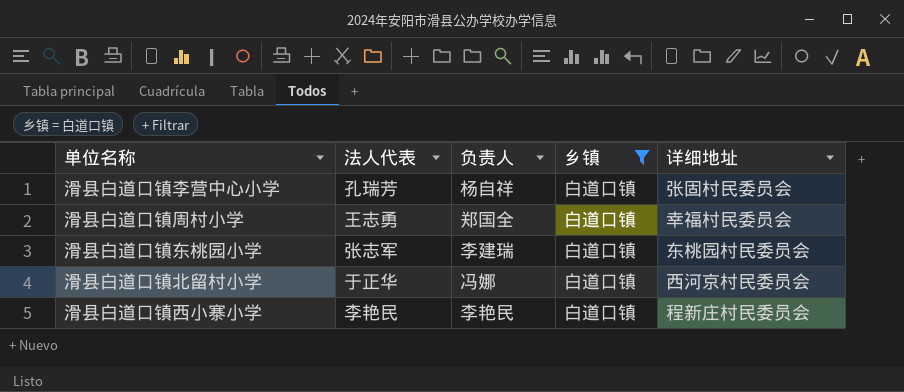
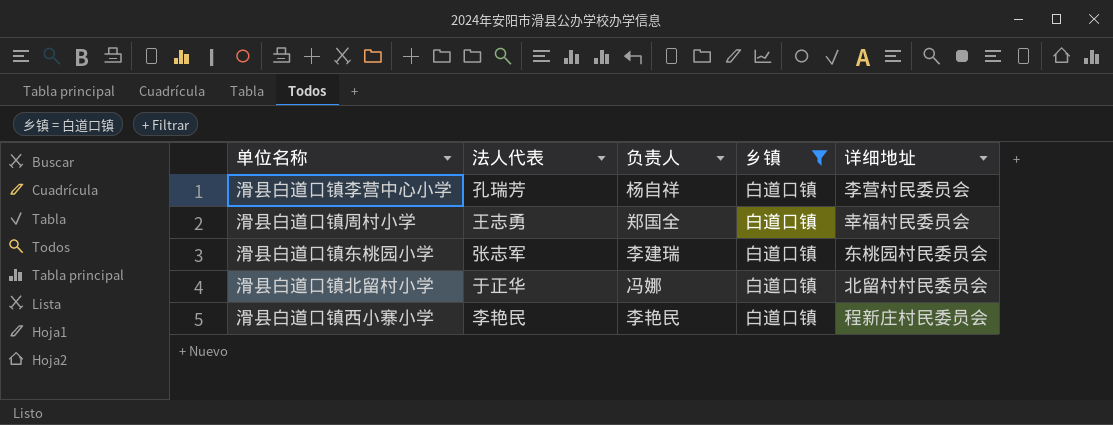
滑县白道口镇李营中心小学 | 详细地址: 张固村民委员会 -> 李营村民委员会
滑县白道口镇北留村小学 | 详细地址: 西河京村民委员会 -> 北留村村民委员会

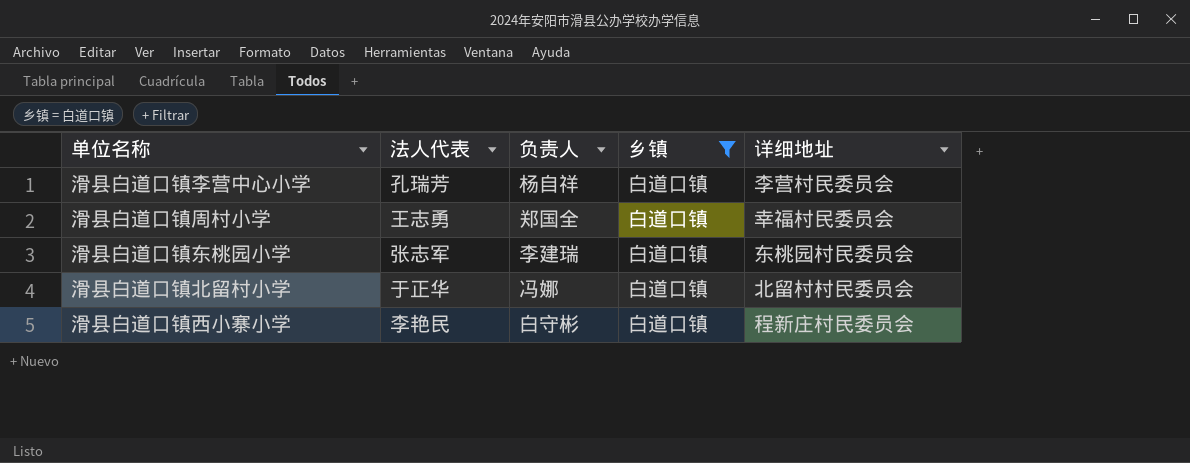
滑县白道口镇西小寨小学 | 负责人: 李艳民 -> 白守彬

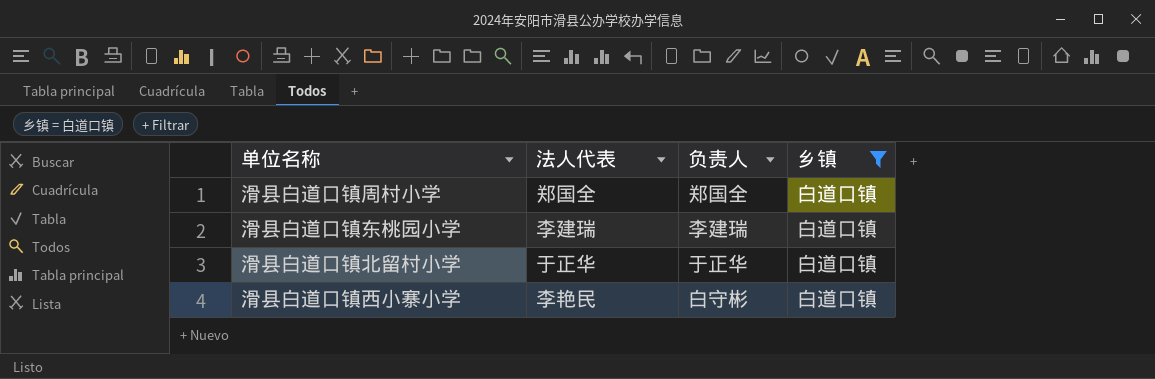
column 详细地址 | position: 5 -> none
row 滑县白道口镇李营中心小学: 孔瑞芳 | 杨自祥 | 白道口镇 | 李营村民委员会 -> none
滑县白道口镇周村小学 | 法人代表: 王志勇 -> 郑国全
滑县白道口镇东桃园小学 | 法人代表: 张志军 -> 李建瑞
滑县白道口镇北留村小学 | 负责人: 冯娜 -> 于正华

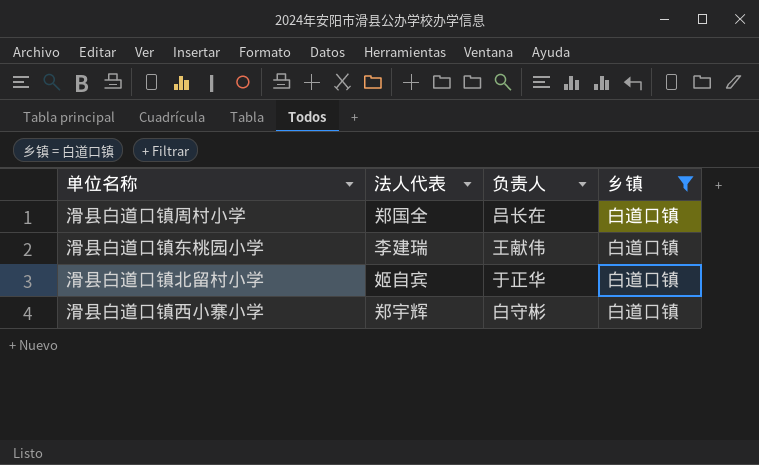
滑县白道口镇周村小学 | 负责人: 郑国全 -> 吕长在
滑县白道口镇东桃园小学 | 负责人: 李建瑞 -> 王献伟
滑县白道口镇北留村小学 | 法人代表: 于正华 -> 姬自宾
滑县白道口镇西小寨小学 | 法人代表: 李艳民 -> 郑宇辉

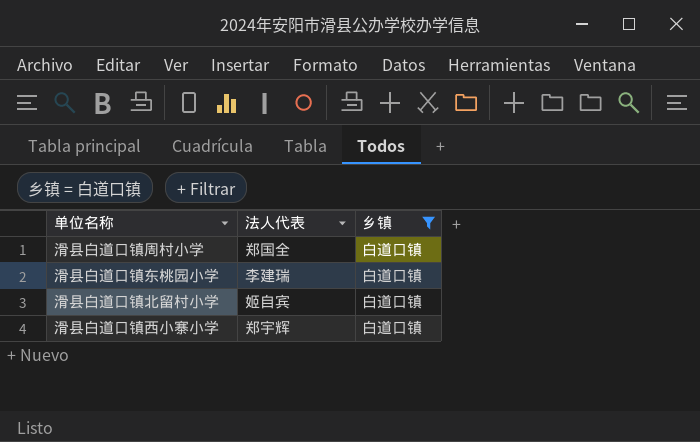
column 负责人 | position: 3 -> none

